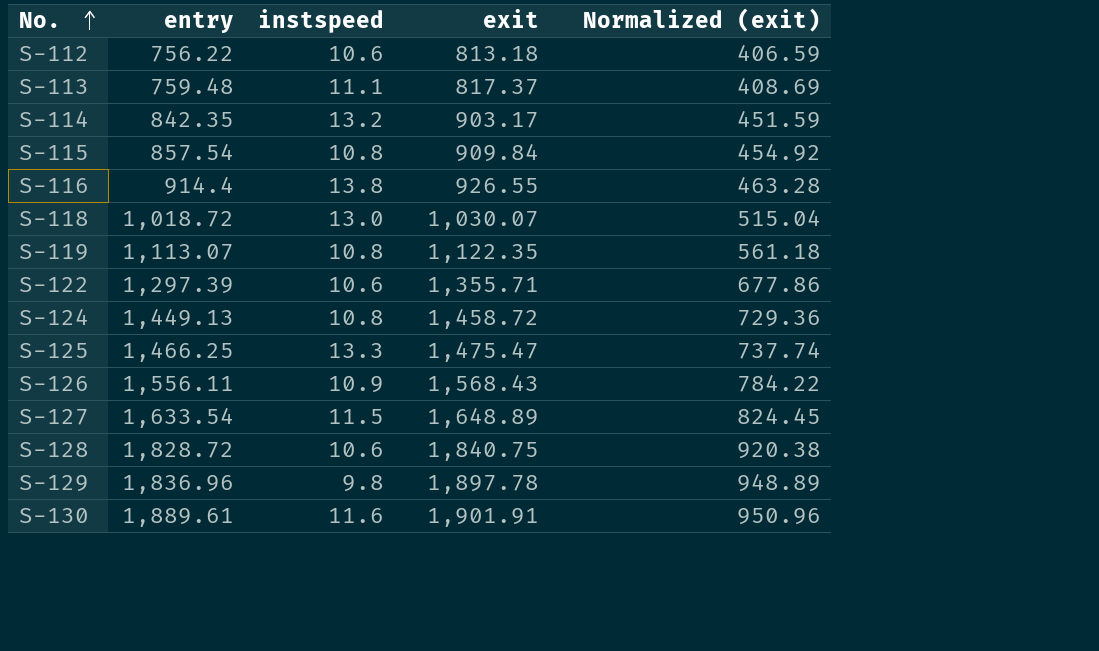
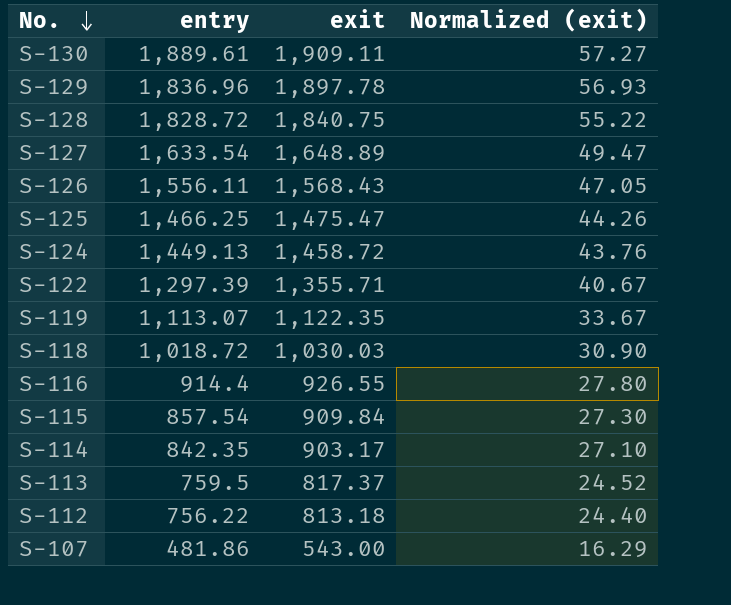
row order: No. ascending -> No. descending
column instspeed | position: 3 -> none
column Normalized (exit) | formula: [exit] * 0.5 -> [exit] * 0.03
S-130 | exit: 1,901.91 -> 1,909.11
S-118 | exit: 1,030.07 -> 1,030.03
S-113 | entry: 759.48 -> 759.5
row S-107: none -> 481.86 | 543.00 | 16.29

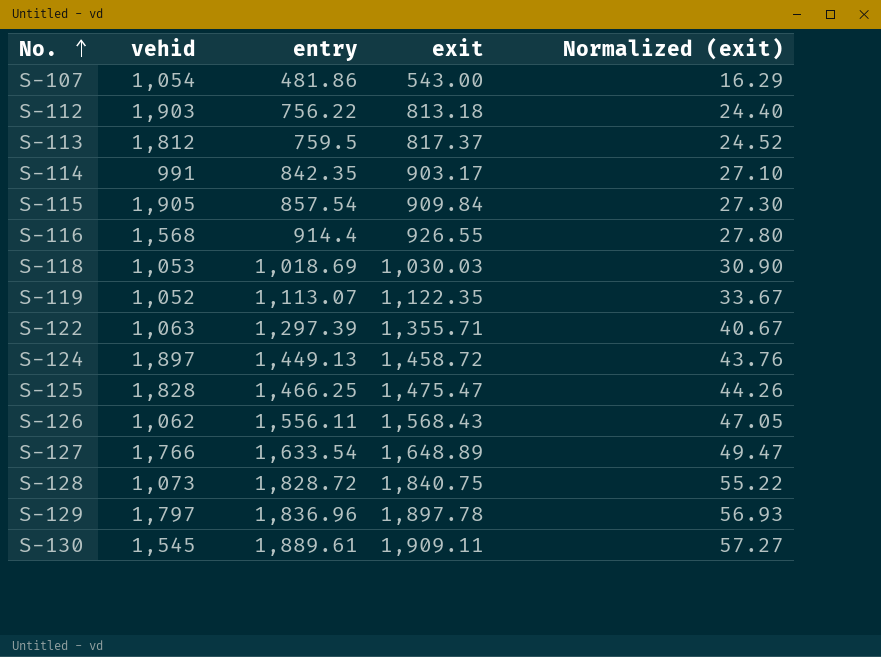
row order: No. descending -> No. ascending
column vehid | position: none -> 2
S-118 | entry: 1,018.72 -> 1,018.69

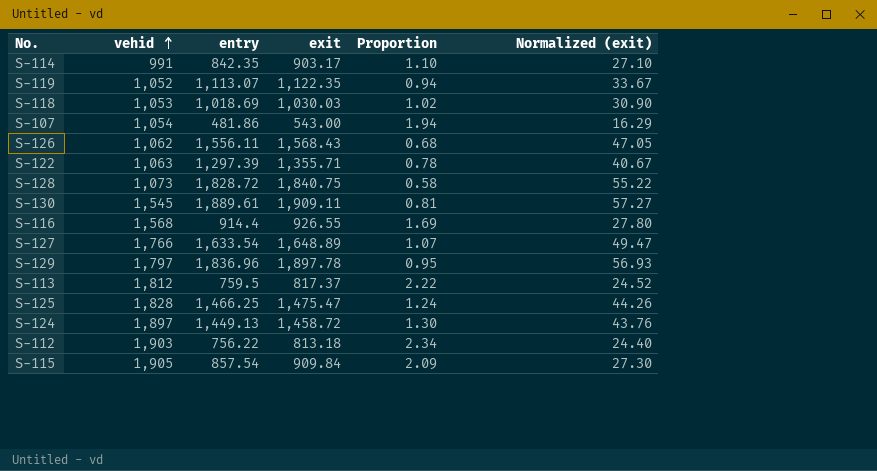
row order: No. ascending -> vehid ascending
column Proportion | formula: none -> [vehid] / [exit]

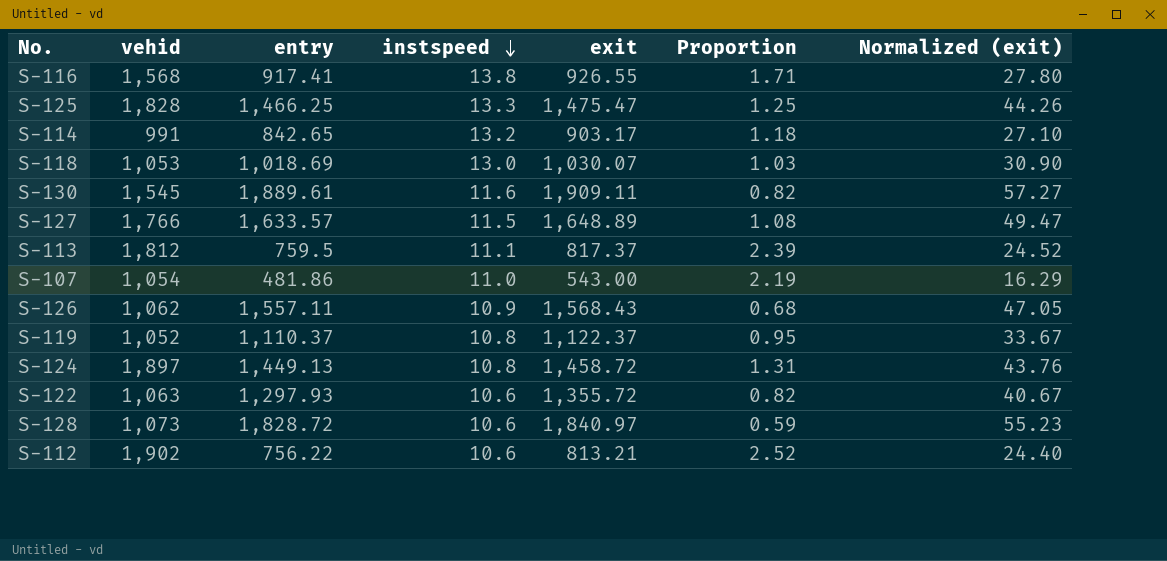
row order: vehid ascending -> instspeed descending
column instspeed | position: none -> 4
column Proportion | formula: [vehid] / [exit] -> [vehid] / [entry]
row S-129: 1,797 | 1,836.96 | 1,897.78 | 0.95 | 56.93 -> none
row S-115: 1,905 | 857.54 | 909.84 | 2.09 | 27.30 -> none
S-116 | entry: 914.4 -> 917.41
S-114 | entry: 842.35 -> 842.65
S-118 | exit: 1,030.03 -> 1,030.07
S-127 | entry: 1,633.54 -> 1,633.57
S-126 | entry: 1,556.11 -> 1,557.11
S-119 | entry: 1,113.07 -> 1,110.37
S-119 | exit: 1,122.35 -> 1,122.37
S-122 | entry: 1,297.39 -> 1,297.93
S-122 | exit: 1,355.71 -> 1,355.72
S-128 | exit: 1,840.75 -> 1,840.97
S-128 | Normalized (exit): 55.22 -> 55.23
S-112 | vehid: 1,903 -> 1,902
S-112 | exit: 813.18 -> 813.21

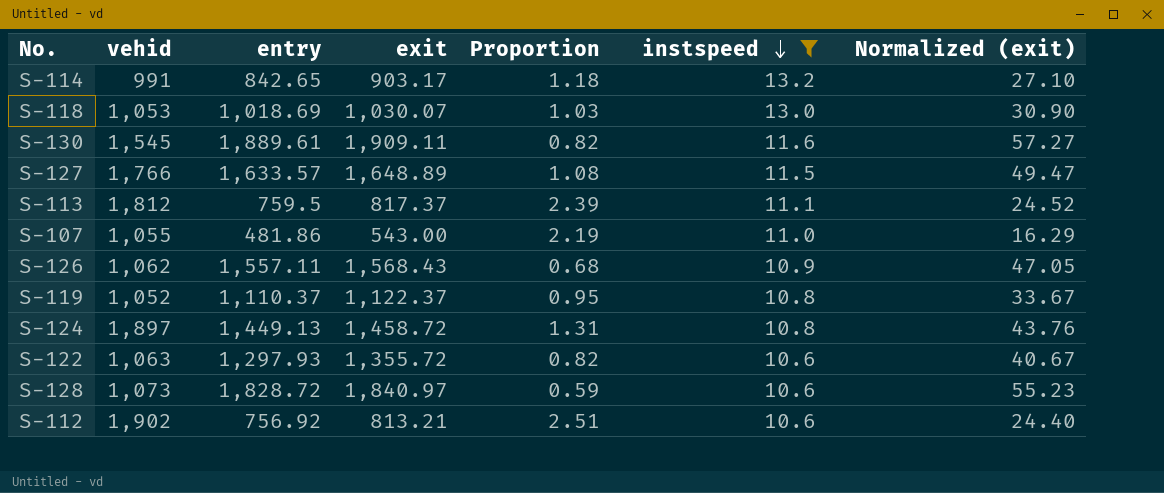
filter: none -> instspeed <= 13.2
column instspeed | position: 4 -> 6
S-107 | vehid: 1,054 -> 1,055
S-112 | entry: 756.22 -> 756.92
S-112 | Proportion: 2.52 -> 2.51

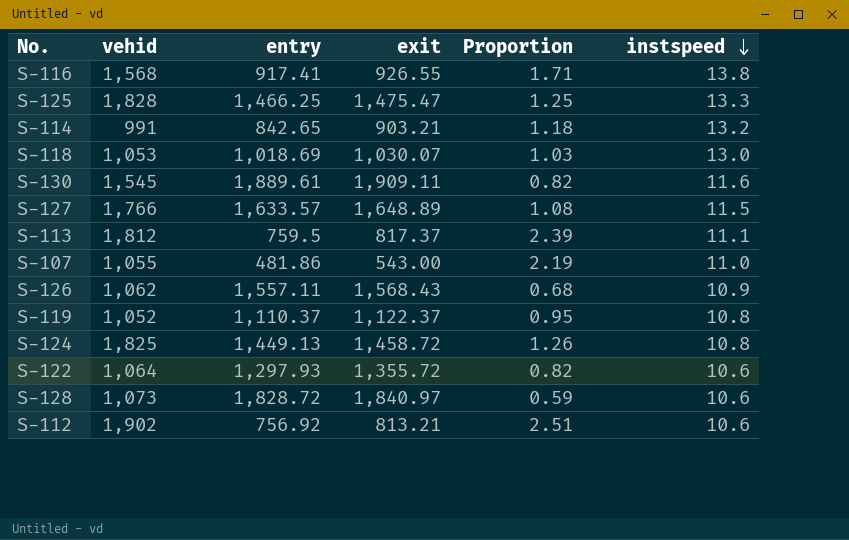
filter: instspeed <= 13.2 -> none
column Normalized (exit) | formula: [exit] * 0.03 -> none
S-114 | exit: 903.17 -> 903.21
S-124 | vehid: 1,897 -> 1,825
S-124 | Proportion: 1.31 -> 1.26
S-122 | vehid: 1,063 -> 1,064

